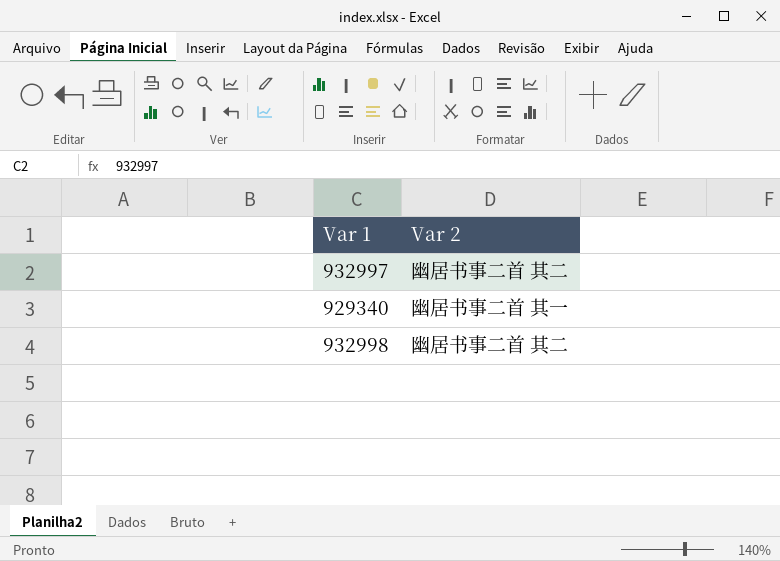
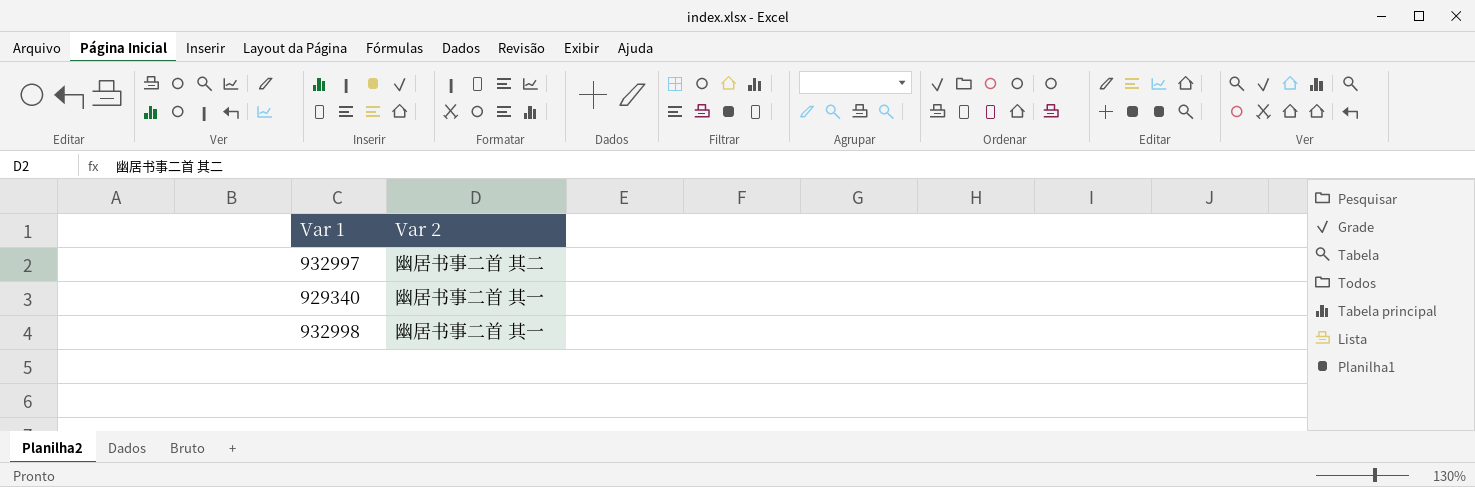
932998 | Var 2: 幽居书事二首 其二 -> 幽居书事二首 其一

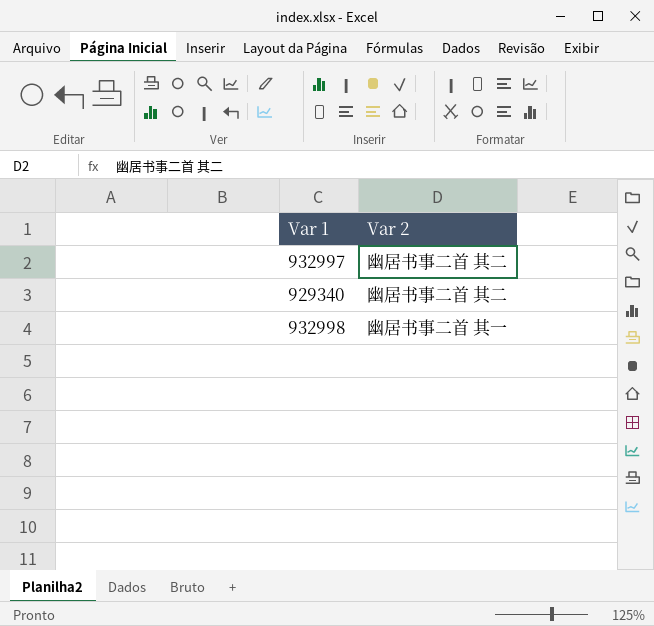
929340 | Var 2: 幽居书事二首 其一 -> 幽居书事二首 其二

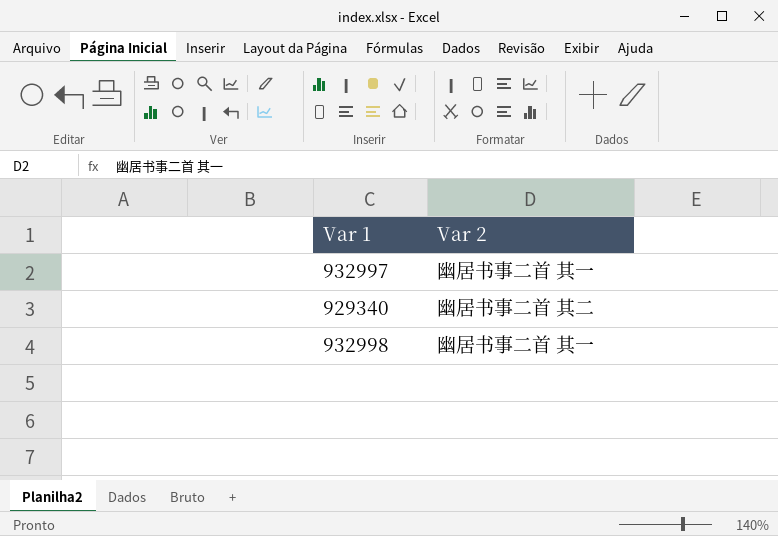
932997 | Var 2: 幽居书事二首 其二 -> 幽居书事二首 其一

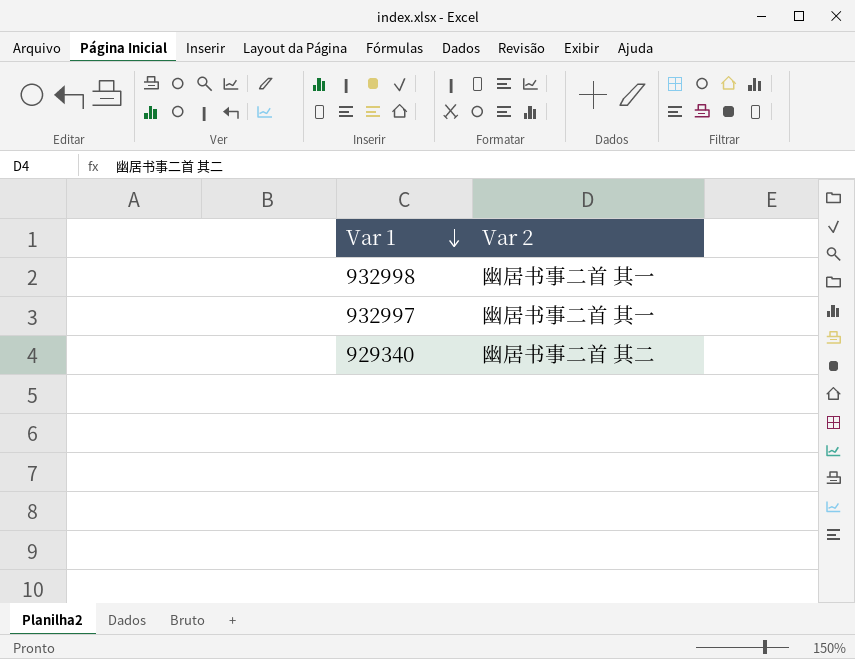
row order: none -> Var 1 descending

